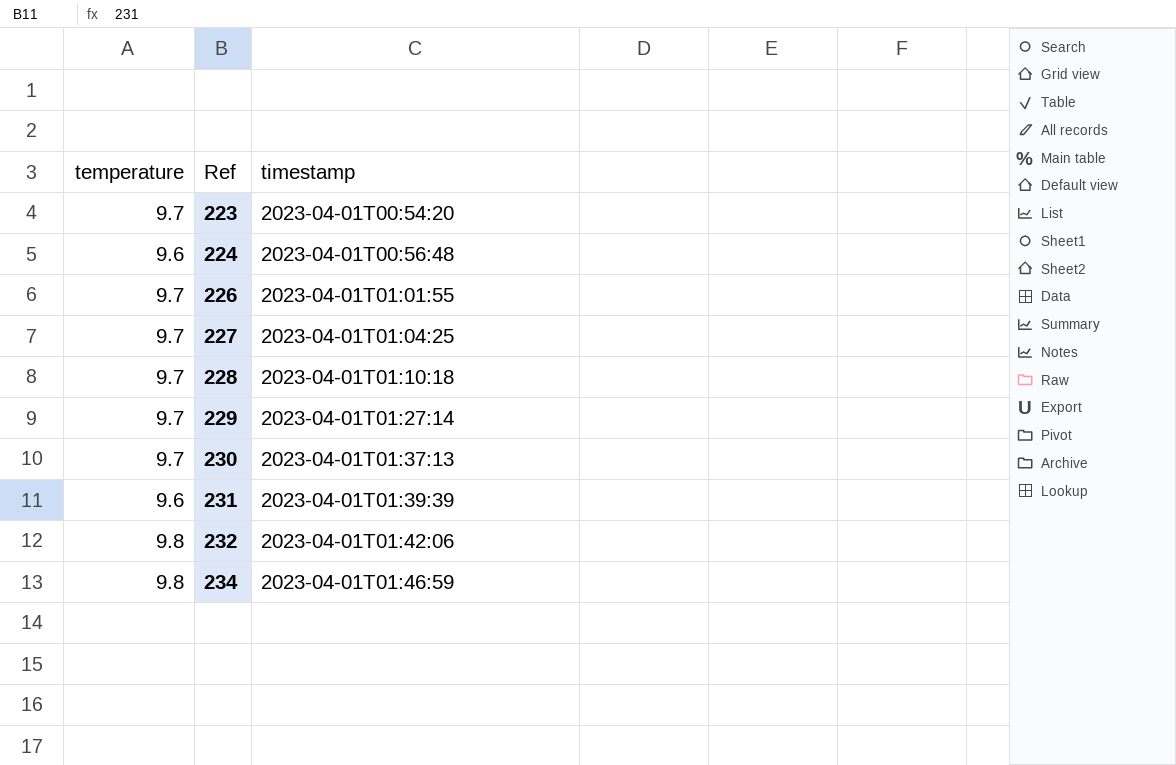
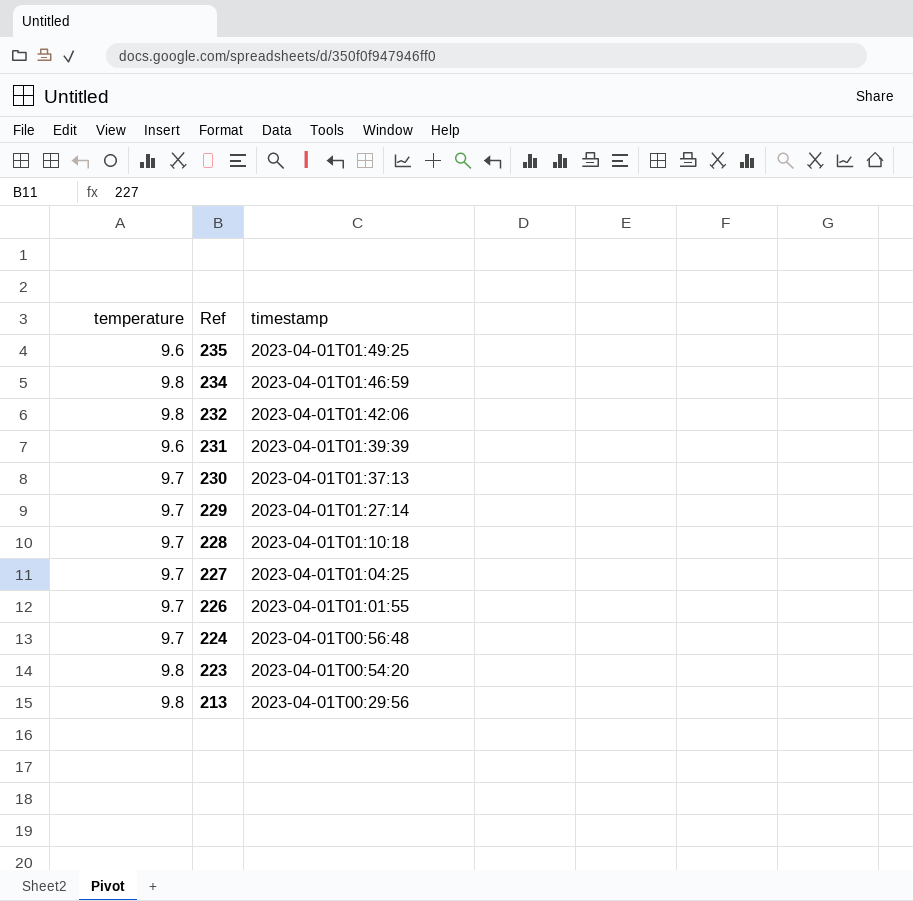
row order: Ref ascending -> Ref descending
row 235: none -> 9.6 | 2023-04-01T01:49:25
224 | temperature: 9.6 -> 9.7
223 | temperature: 9.7 -> 9.8
row 213: none -> 9.8 | 2023-04-01T00:29:56

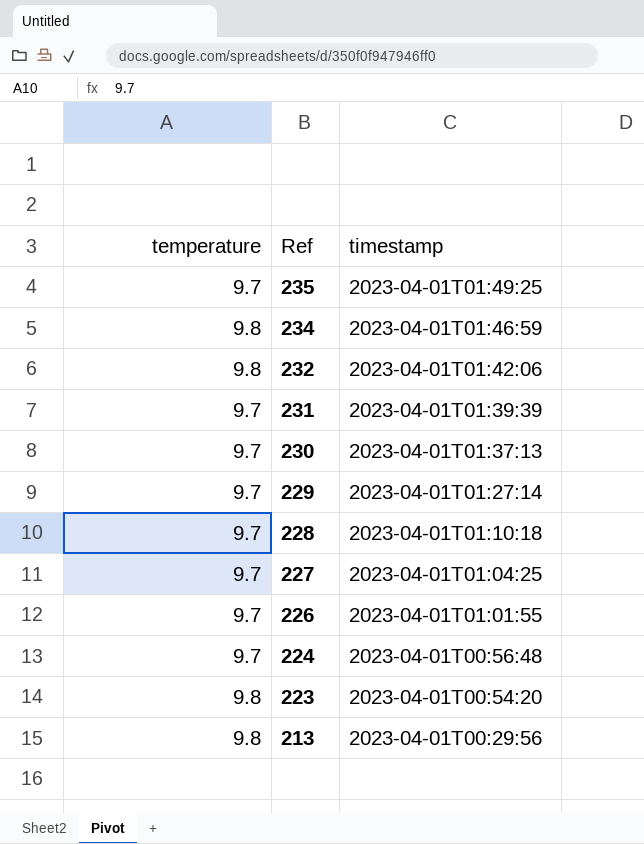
235 | temperature: 9.6 -> 9.7
231 | temperature: 9.6 -> 9.7

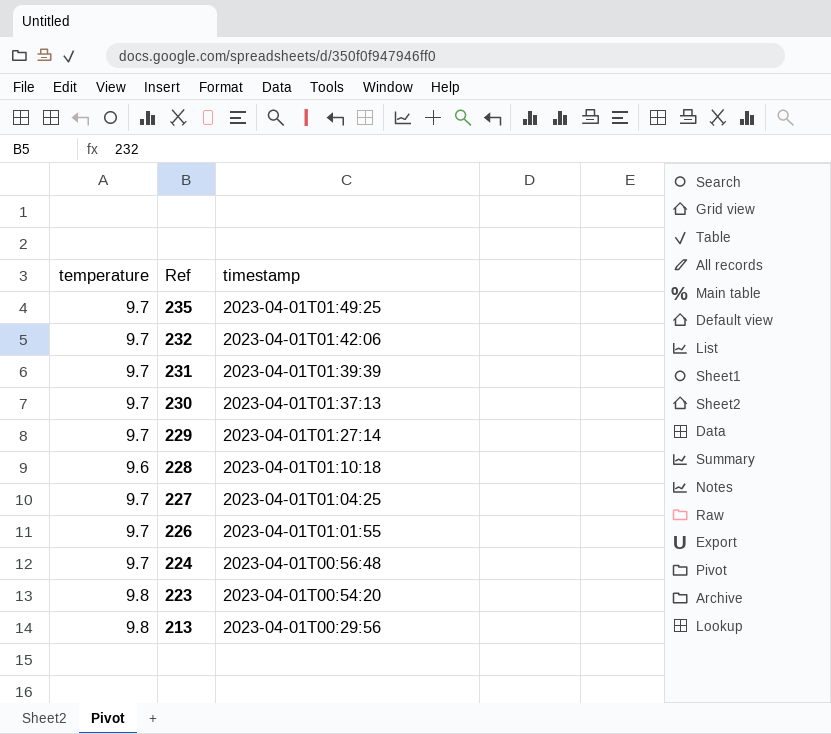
row 234: 9.8 | 2023-04-01T01:46:59 -> none
232 | temperature: 9.8 -> 9.7
228 | temperature: 9.7 -> 9.6

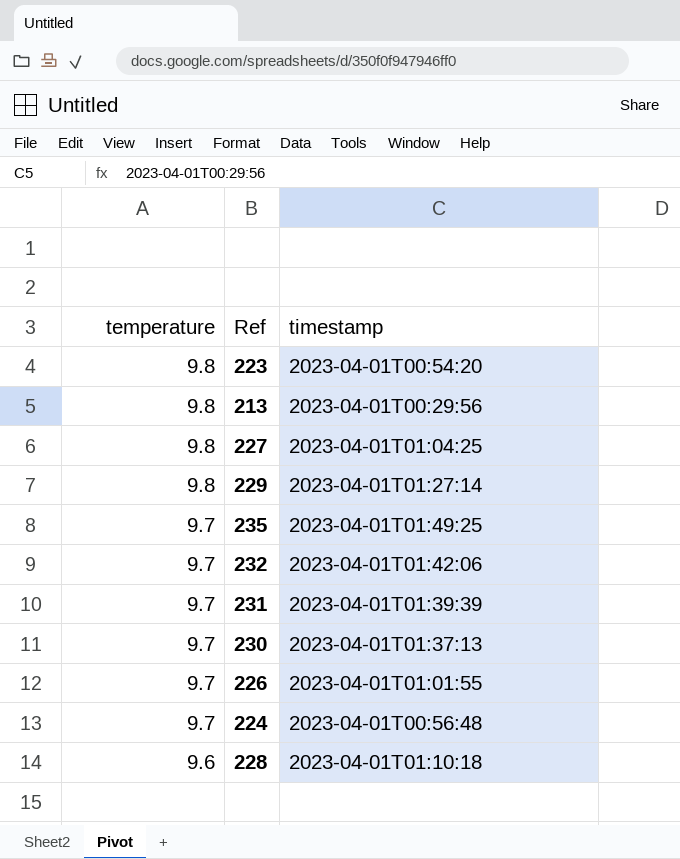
row order: Ref descending -> temperature descending
227 | temperature: 9.7 -> 9.8
229 | temperature: 9.7 -> 9.8

